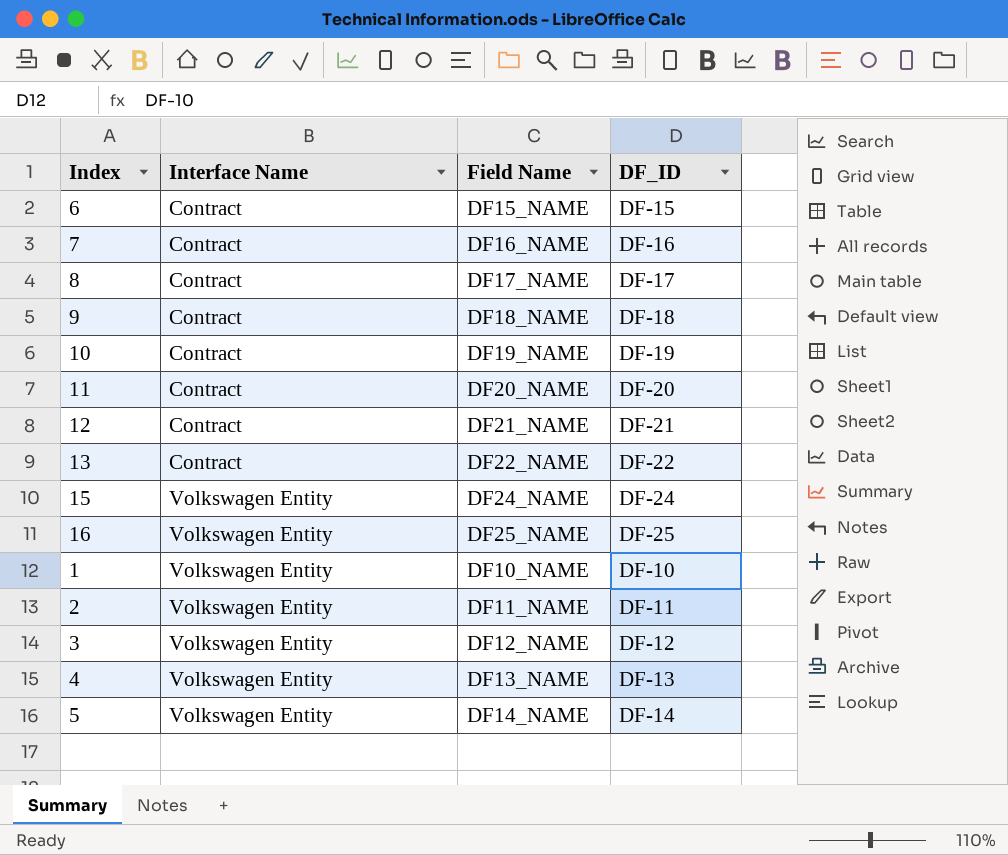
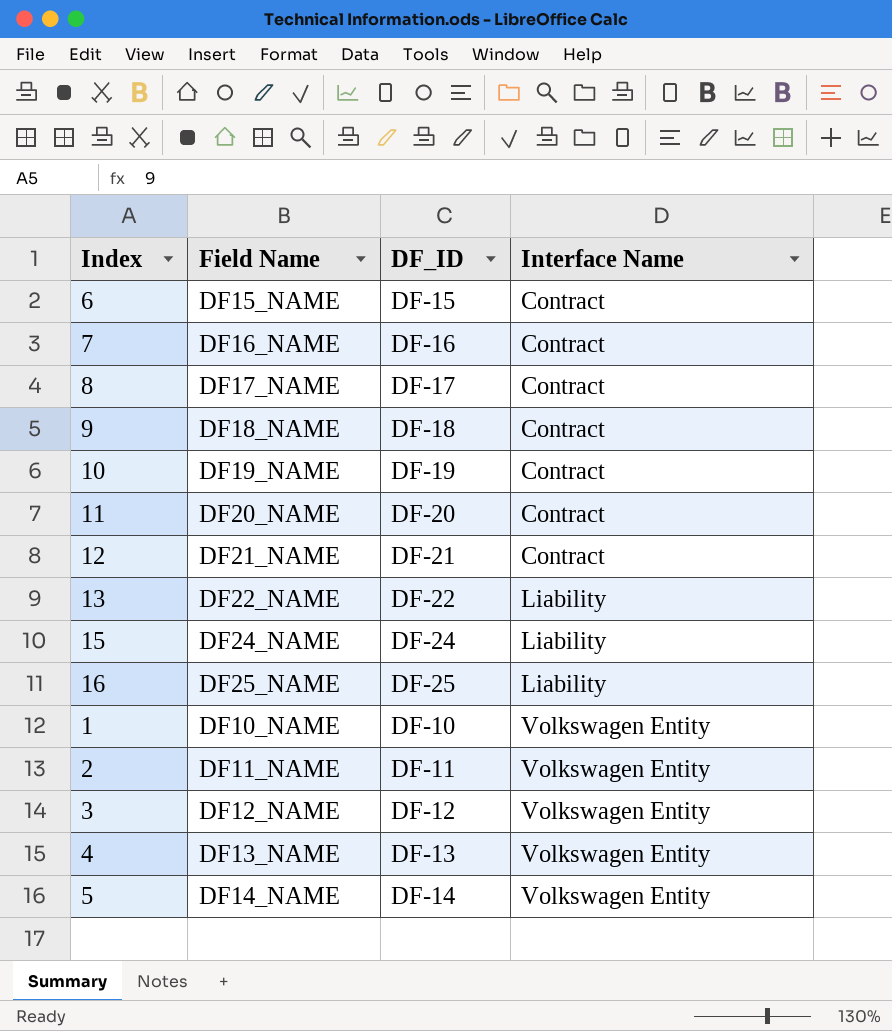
column Interface Name | position: 2 -> 4
13 | Interface Name: Contract -> Liability
15 | Interface Name: Volkswagen Entity -> Liability
16 | Interface Name: Volkswagen Entity -> Liability

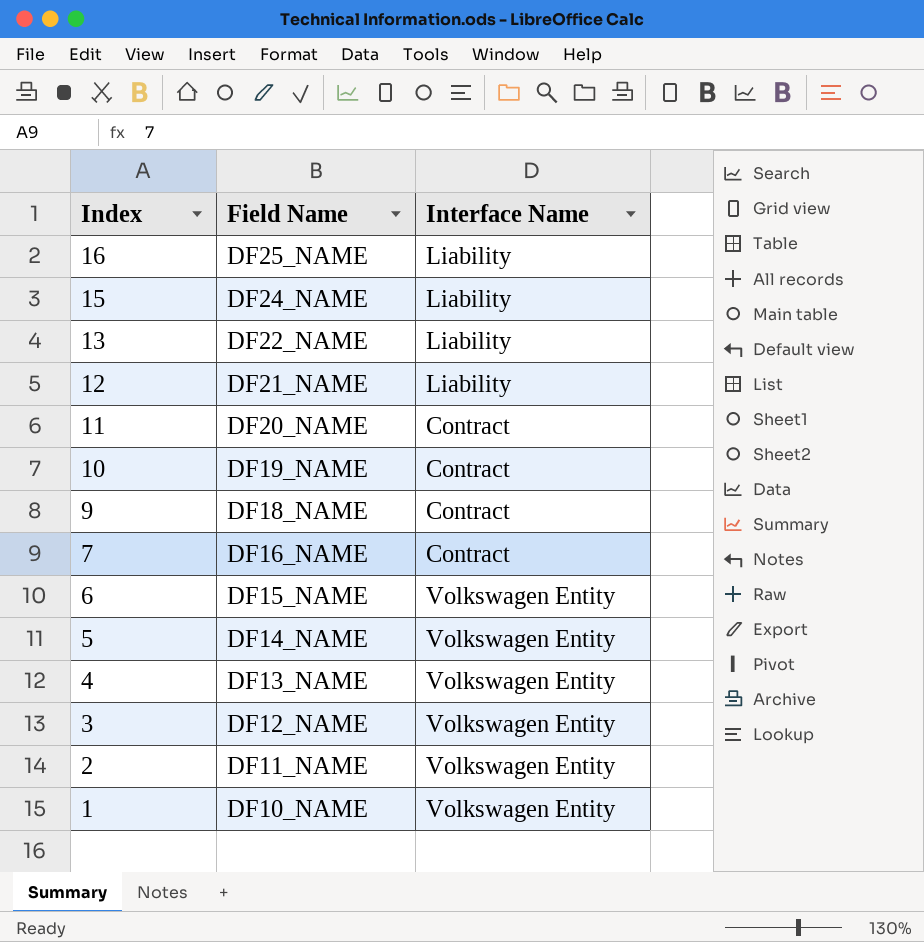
row order: Interface Name ascending -> Index descending
column DF_ID | position: 3 -> none
row 8: DF17_NAME | DF-17 | Contract -> none
12 | Interface Name: Contract -> Liability
6 | Interface Name: Contract -> Volkswagen Entity

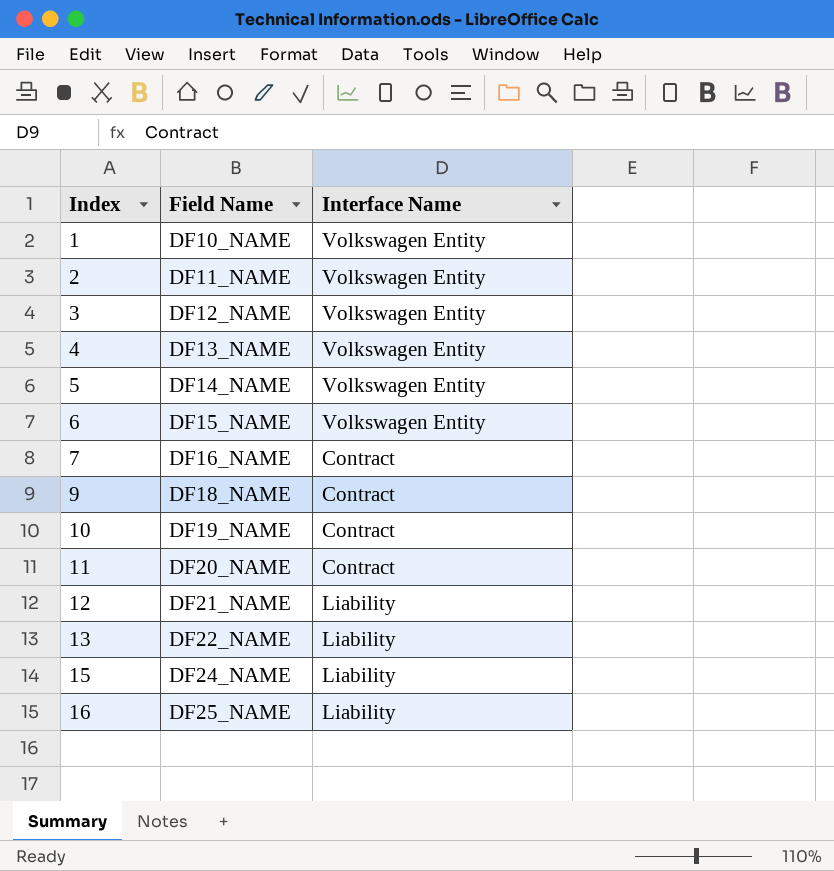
row order: Index descending -> Index ascending

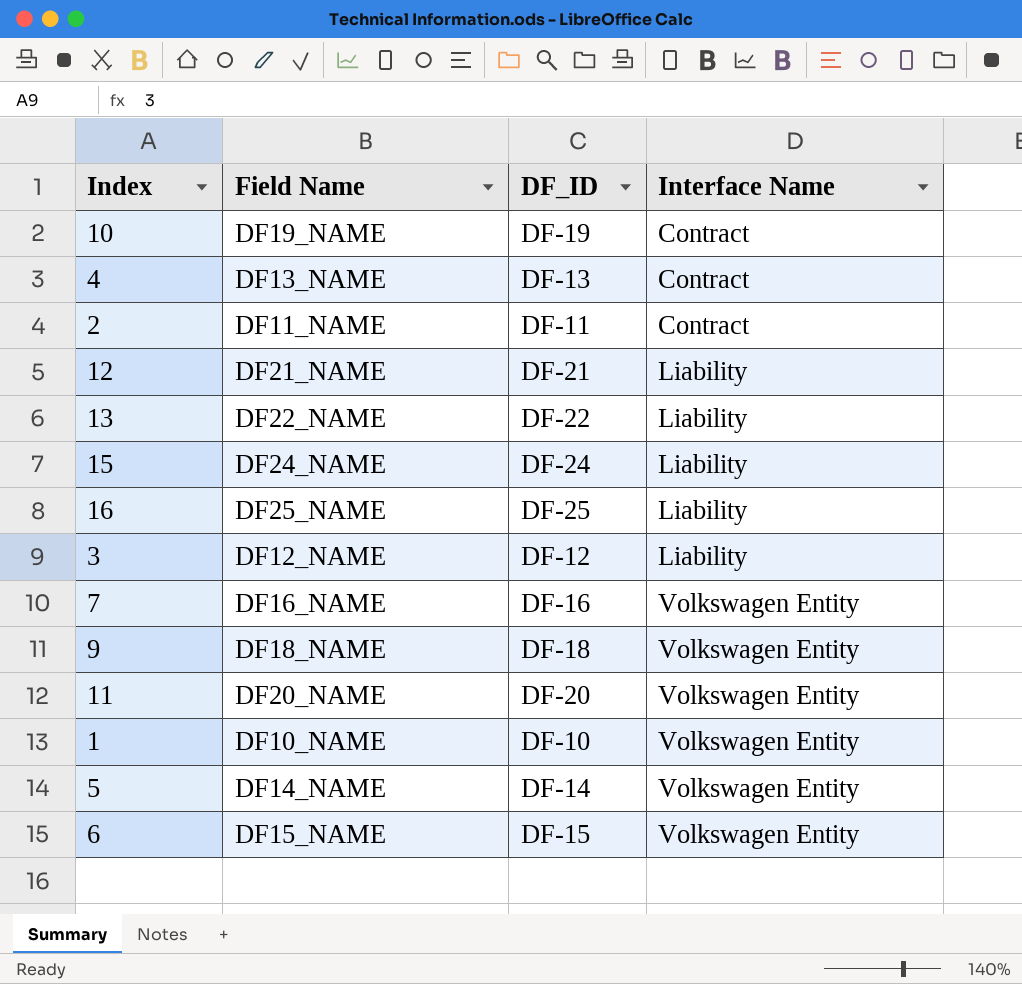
row order: Index ascending -> Interface Name ascending
column DF_ID | position: none -> 3
4 | Interface Name: Volkswagen Entity -> Contract
2 | Interface Name: Volkswagen Entity -> Contract
3 | Interface Name: Volkswagen Entity -> Liability
7 | Interface Name: Contract -> Volkswagen Entity
9 | Interface Name: Contract -> Volkswagen Entity
11 | Interface Name: Contract -> Volkswagen Entity

